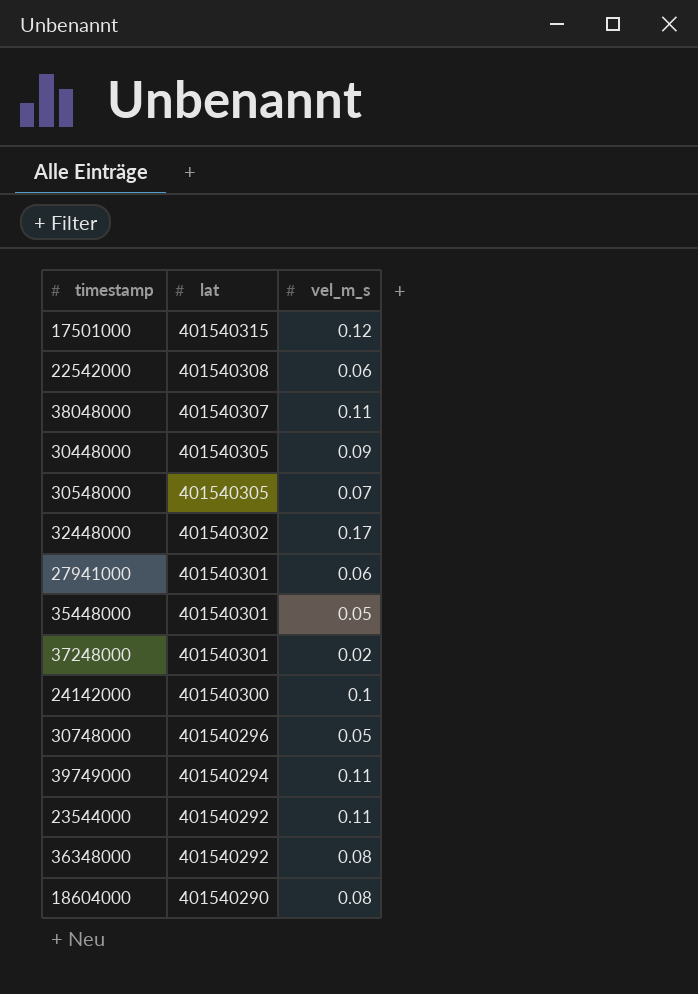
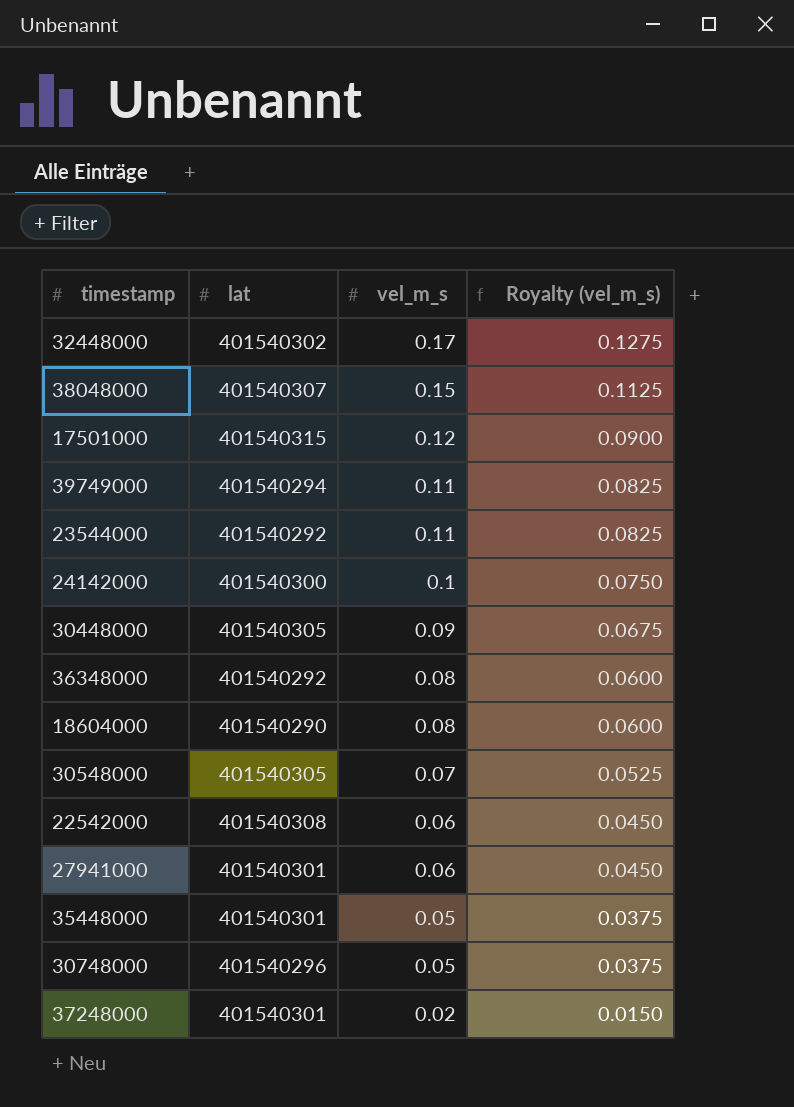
row order: lat descending -> vel_m_s descending
column Royalty (vel_m_s) | formula: none -> [vel_m_s] * 0.75
38048000 | vel_m_s: 0.11 -> 0.15

